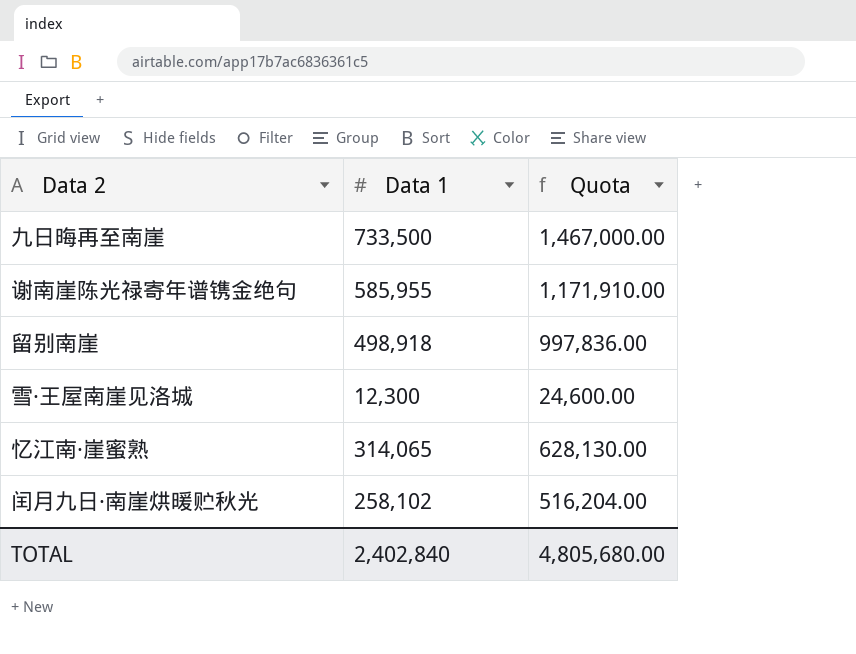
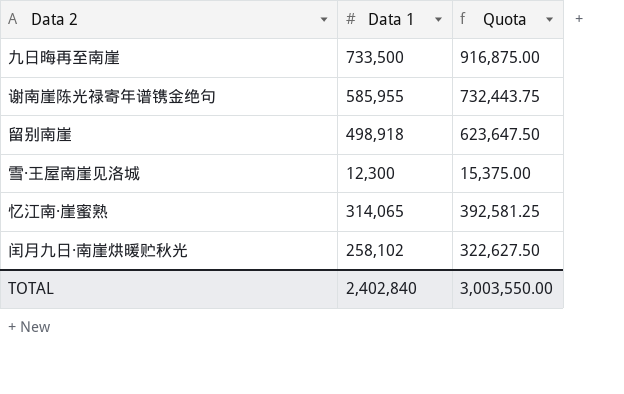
column Quota | formula: [Data 1] * 2 -> [Data 1] * 1.25
TOTAL | Quota: 4,805,680.00 -> 3,003,550.00

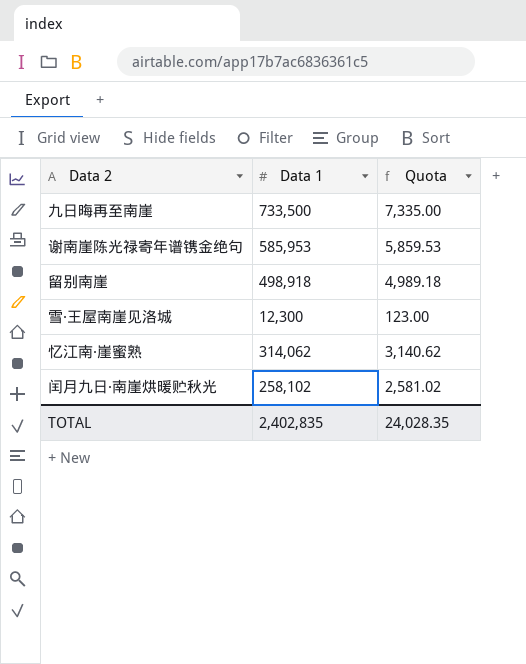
column Quota | formula: [Data 1] * 1.25 -> [Data 1] * 0.01
谢南崖陈光禄寄年谱镌金绝句 | Data 1: 585,955 -> 585,953
忆江南·崖蜜熟 | Data 1: 314,065 -> 314,062
TOTAL | Data 1: 2,402,840 -> 2,402,835
TOTAL | Quota: 3,003,550.00 -> 24,028.35

